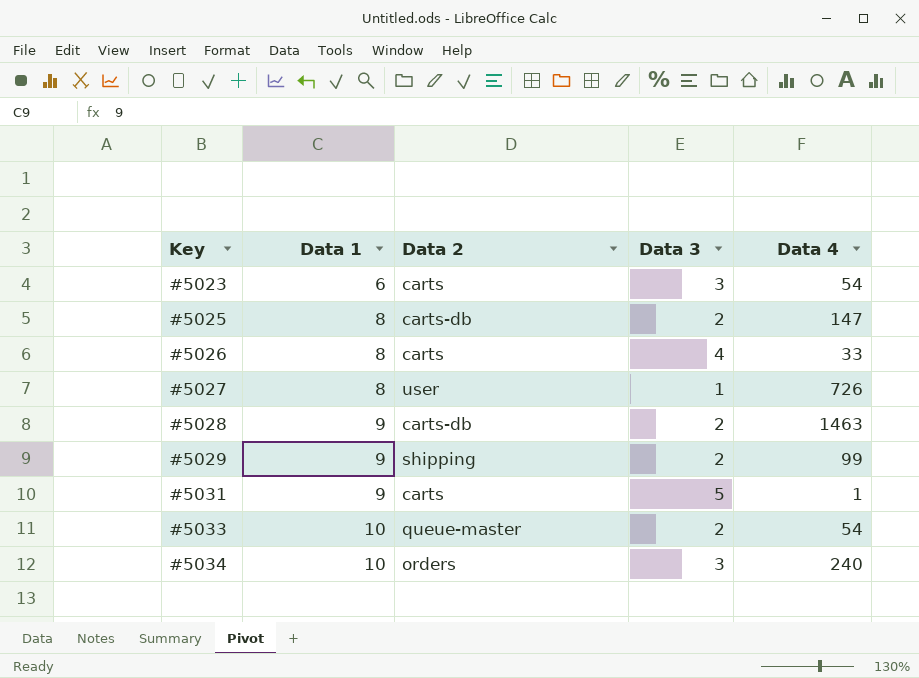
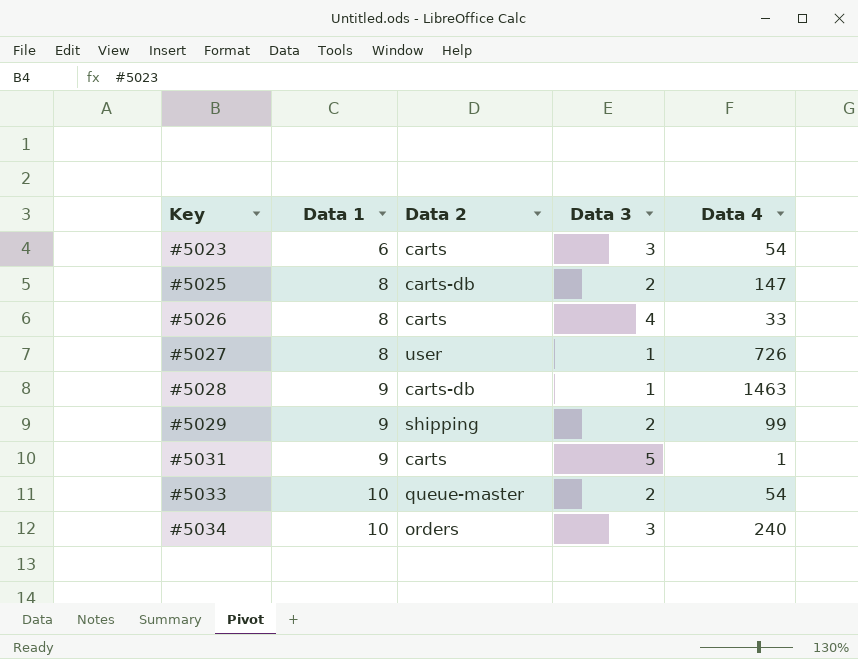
#5028 | Data 3: 2 -> 1

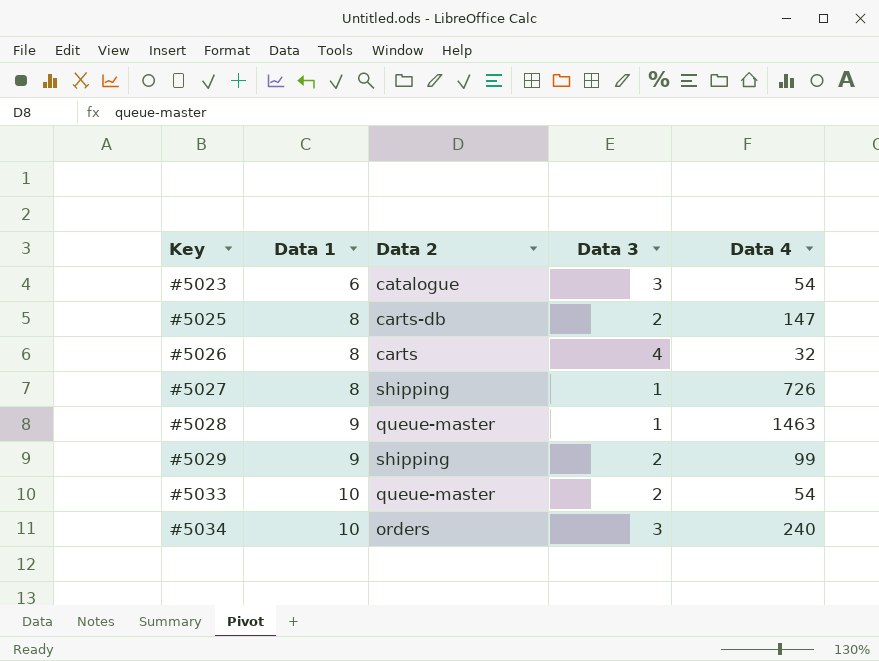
row #5031: 9 | carts | 5 | 1 -> none
#5023 | Data 2: carts -> catalogue
#5026 | Data 4: 33 -> 32
#5027 | Data 2: user -> shipping
#5028 | Data 2: carts-db -> queue-master

